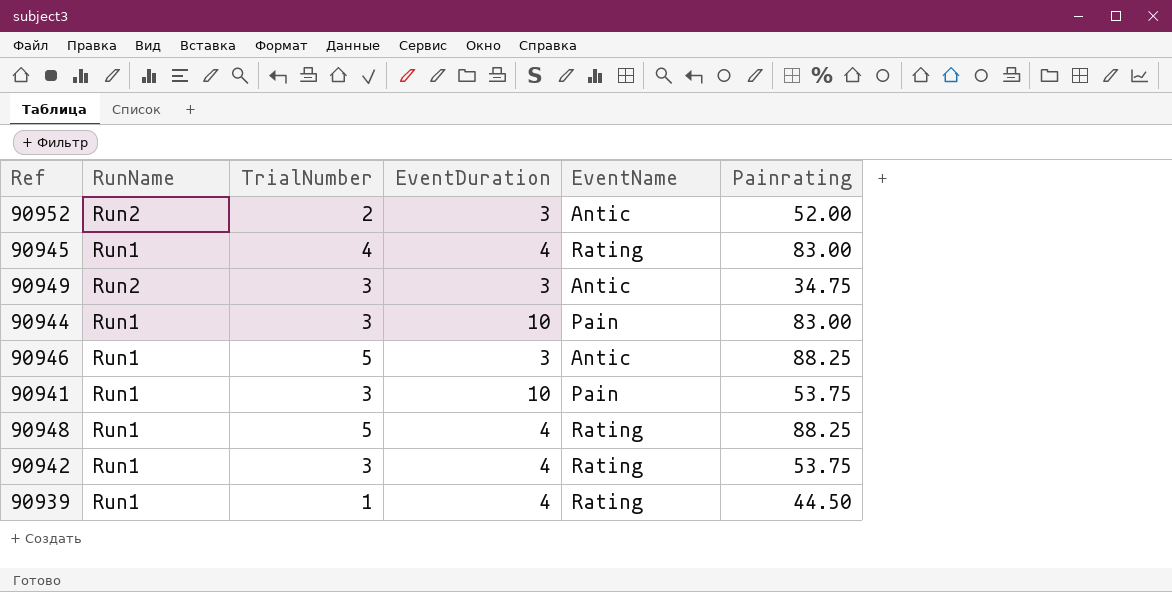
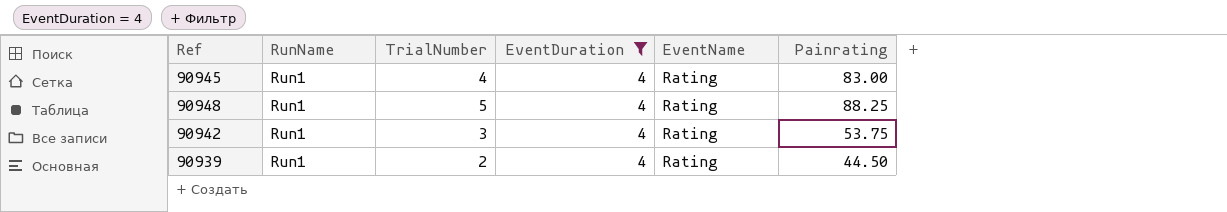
filter: none -> EventDuration = 4
90939 | TrialNumber: 1 -> 2

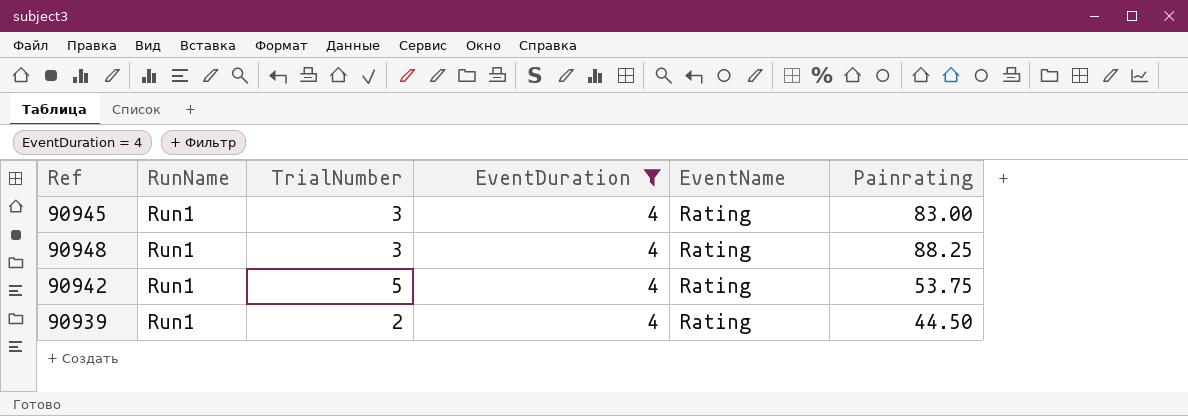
90945 | TrialNumber: 4 -> 3
90948 | TrialNumber: 5 -> 3
90942 | TrialNumber: 3 -> 5

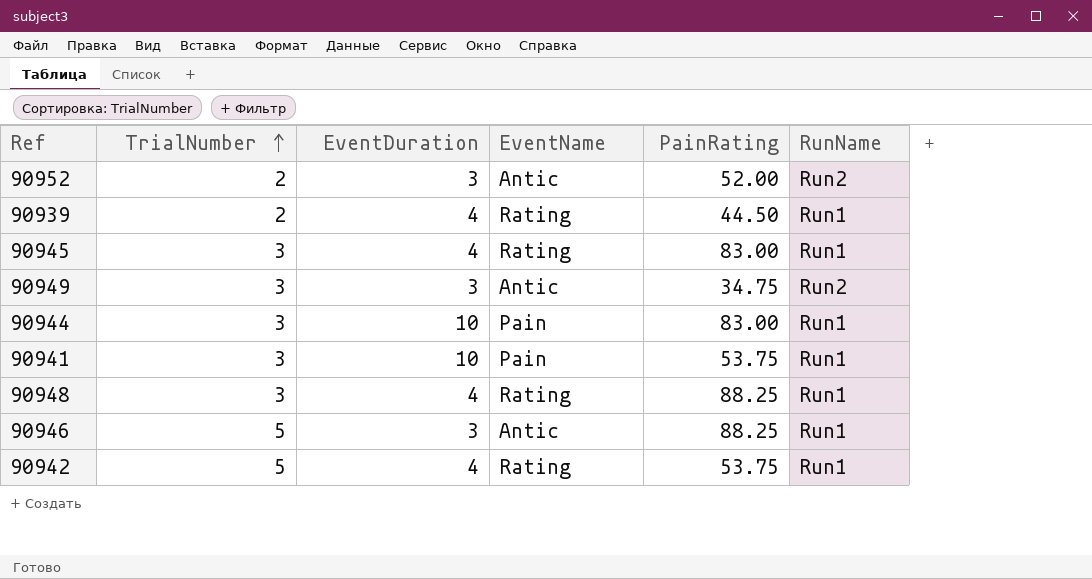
filter: EventDuration = 4 -> none
row order: none -> TrialNumber ascending
column name: Painrating -> PainRating
column RunName | position: 2 -> 6

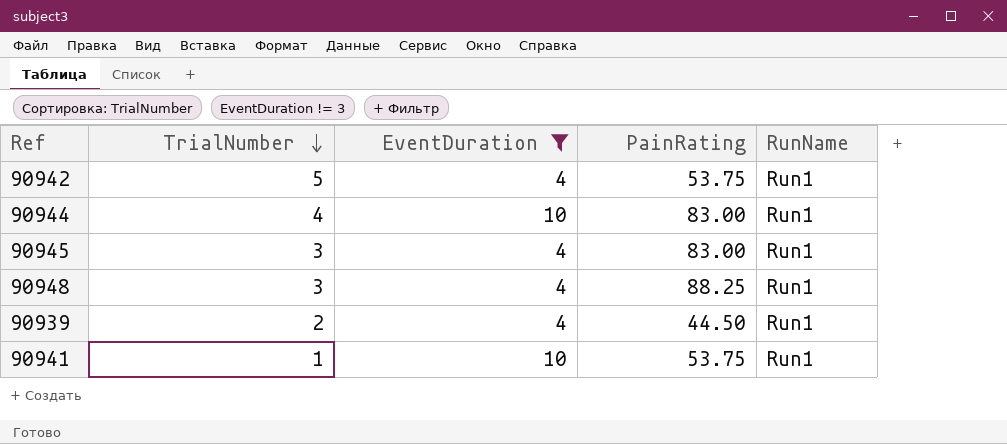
filter: none -> EventDuration != 3
row order: TrialNumber ascending -> TrialNumber descending
column EventName | position: 4 -> none
90944 | TrialNumber: 3 -> 4
90941 | TrialNumber: 3 -> 1

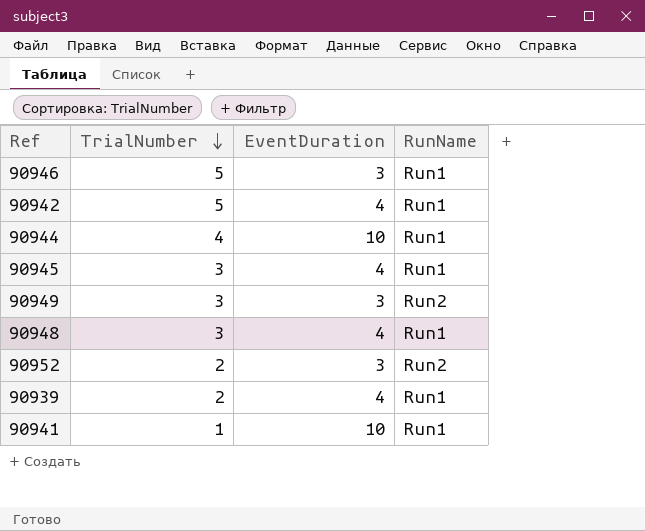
filter: EventDuration != 3 -> none
column PainRating | position: 4 -> none

